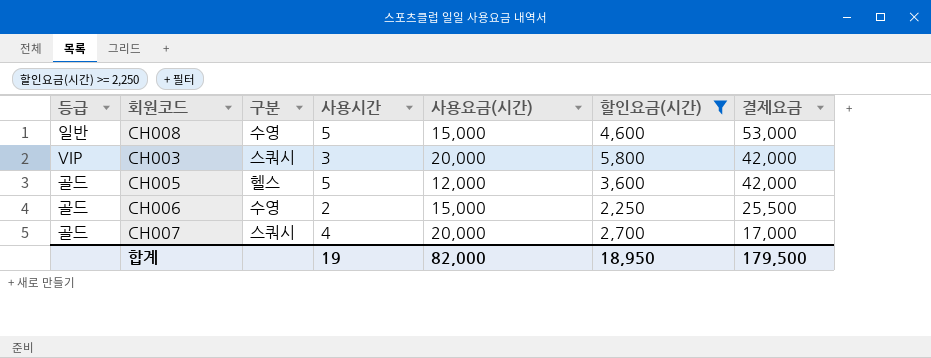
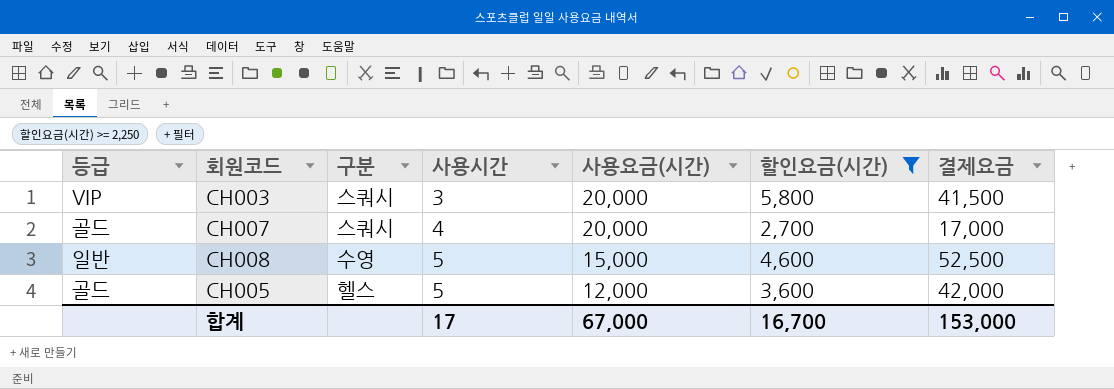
row order: 결제요금 descending -> 사용시간 ascending
row CH006: 골드 | 수영 | 2 | 15,000 | 2,250 | 25,500 -> none
CH003 | 결제요금: 42,000 -> 41,500
CH008 | 결제요금: 53,000 -> 52,500
합계 | 사용시간: 19 -> 17
합계 | 사용요금(시간): 82,000 -> 67,000
합계 | 할인요금(시간): 18,950 -> 16,700
합계 | 결제요금: 179,500 -> 153,000

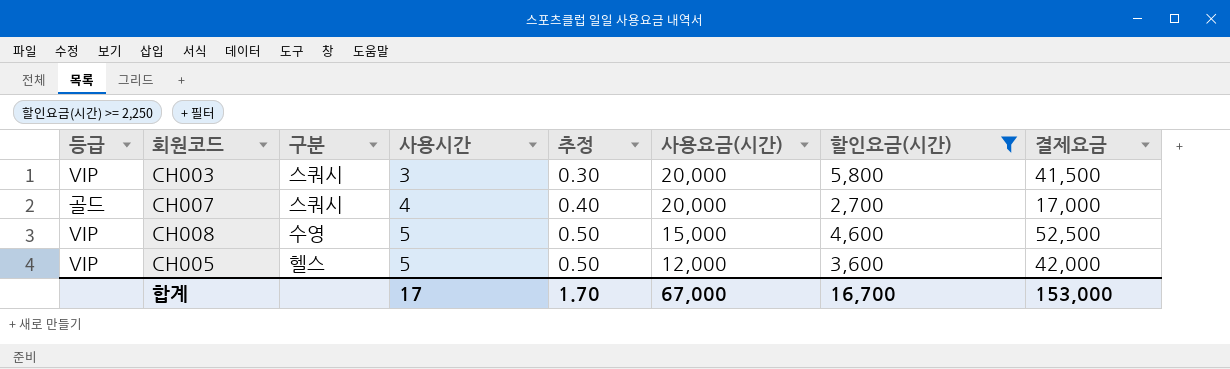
column 추정 | formula: none -> [사용시간] * 0.1
CH008 | 등급: 일반 -> VIP
CH005 | 등급: 골드 -> VIP

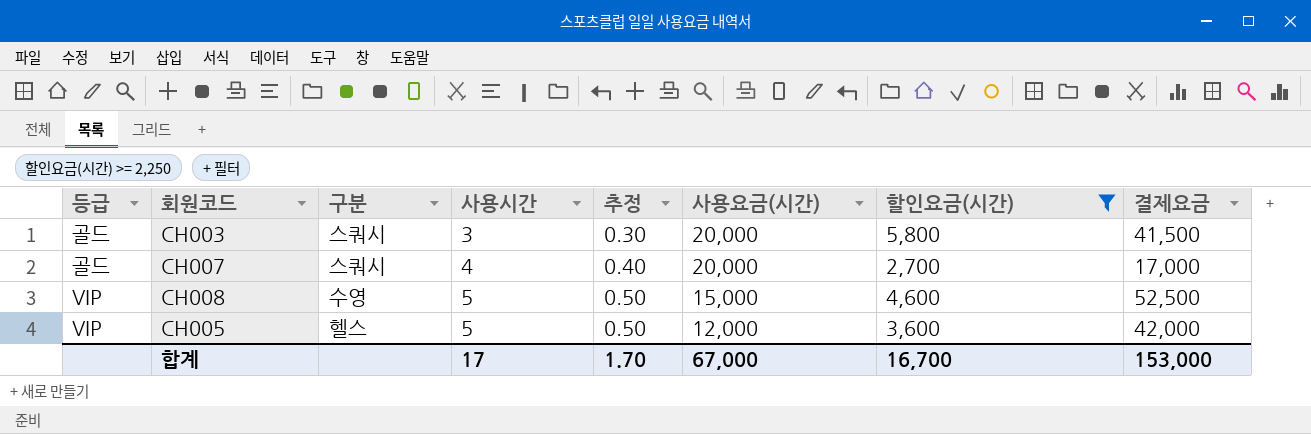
CH003 | 등급: VIP -> 골드

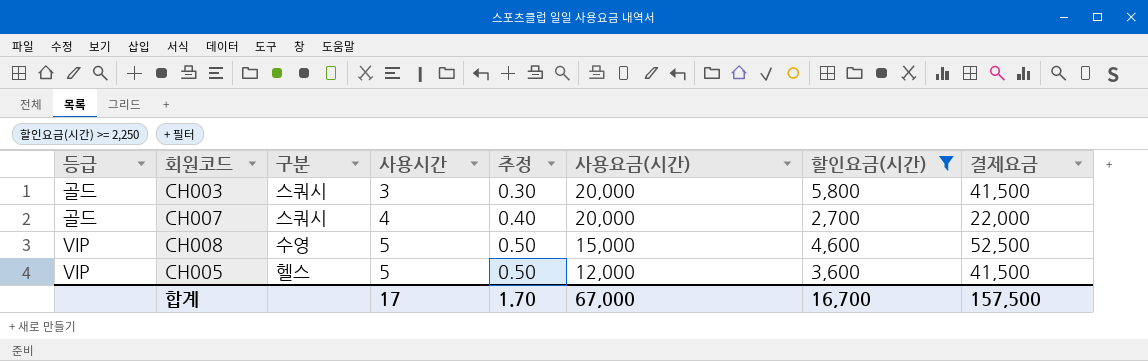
CH007 | 결제요금: 17,000 -> 22,000
CH005 | 결제요금: 42,000 -> 41,500
합계 | 결제요금: 153,000 -> 157,500

